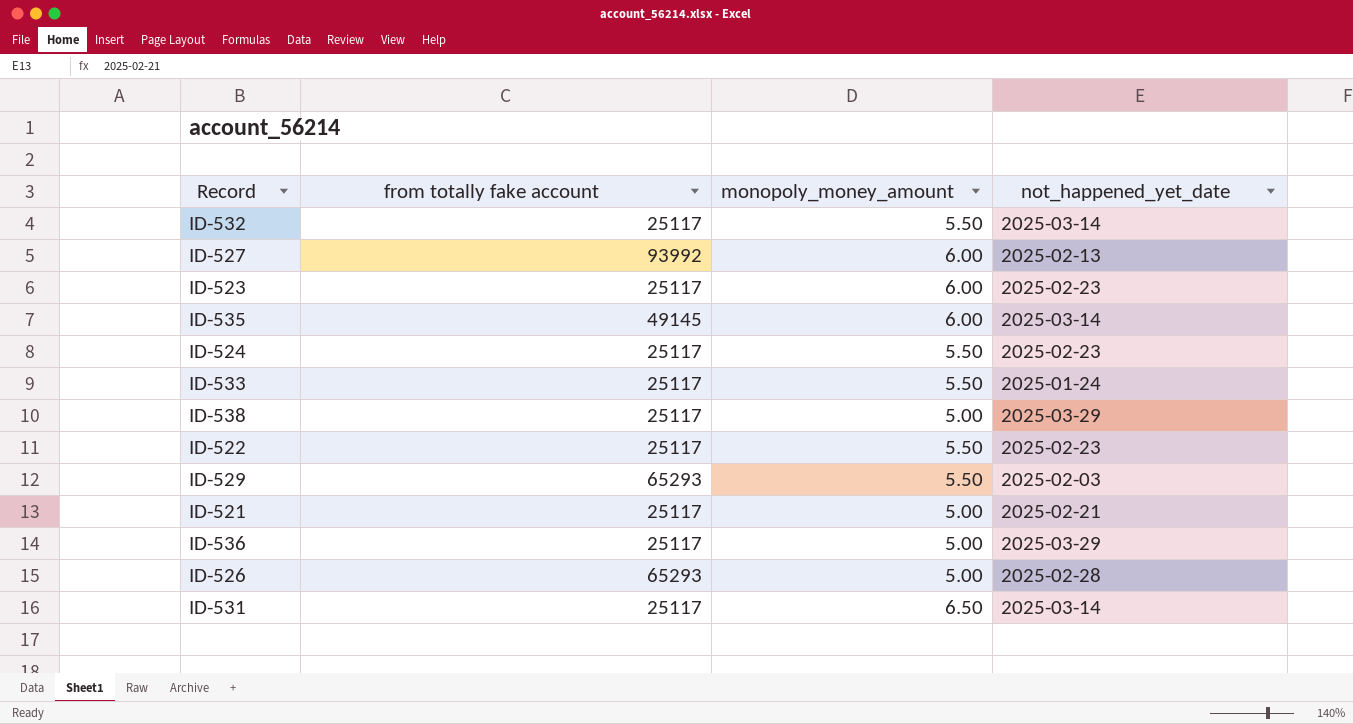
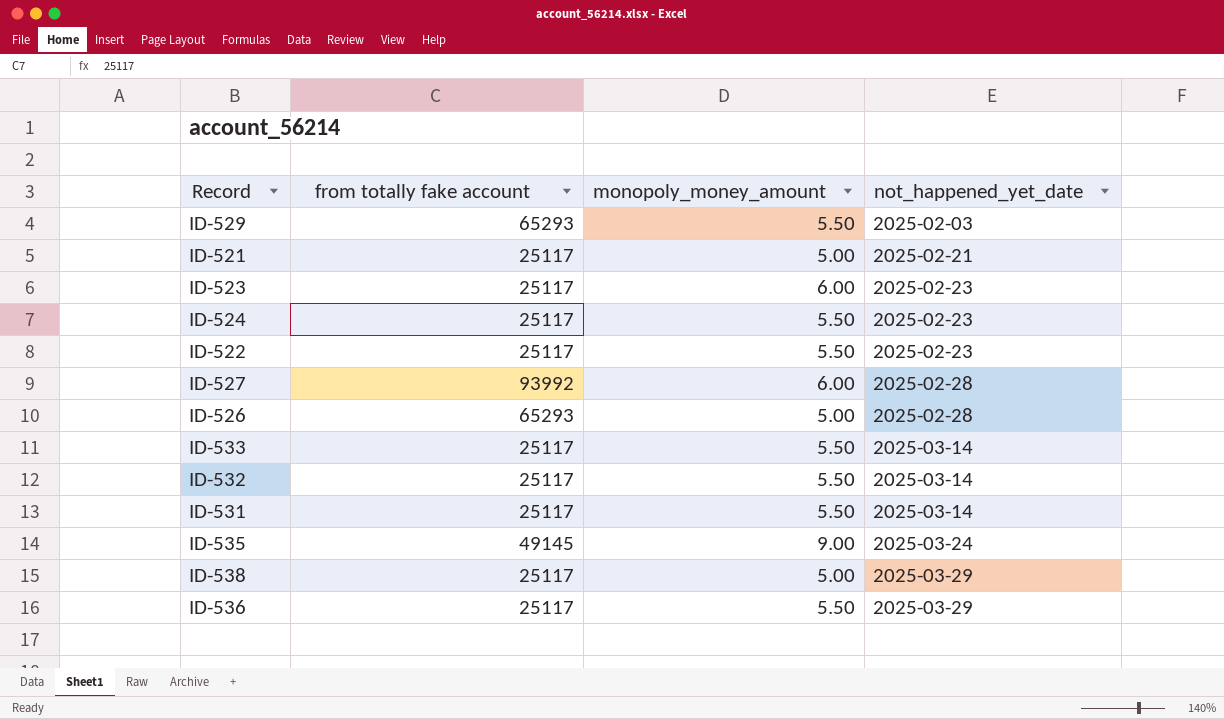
row order: none -> not_happened_yet_date ascending
ID-527 | not_happened_yet_date: 2025-02-13 -> 2025-02-28
ID-533 | not_happened_yet_date: 2025-01-24 -> 2025-03-14
ID-531 | monopoly_money_amount: 6.50 -> 5.50
ID-535 | monopoly_money_amount: 6.00 -> 9.00
ID-535 | not_happened_yet_date: 2025-03-14 -> 2025-03-24
ID-536 | monopoly_money_amount: 5.00 -> 5.50

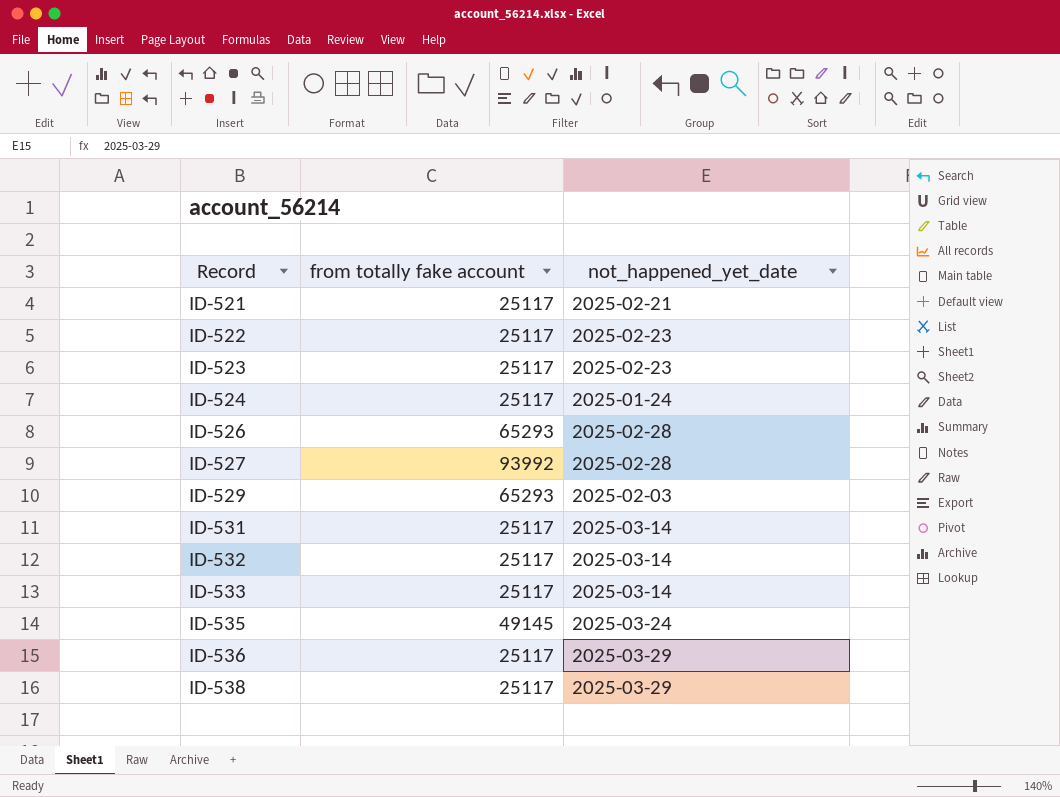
row order: not_happened_yet_date ascending -> Record ascending
column monopoly_money_amount | position: 3 -> none
ID-524 | not_happened_yet_date: 2025-02-23 -> 2025-01-24

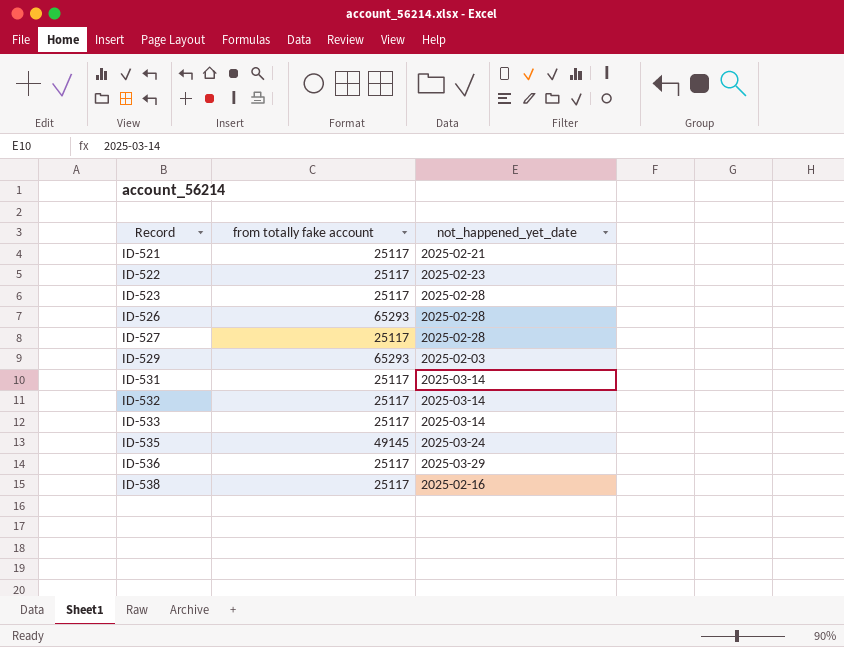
row ID-524: 25117 | 2025-01-24 -> none
ID-523 | not_happened_yet_date: 2025-02-23 -> 2025-02-28
ID-527 | from totally fake account: 93992 -> 25117
ID-538 | not_happened_yet_date: 2025-03-29 -> 2025-02-16

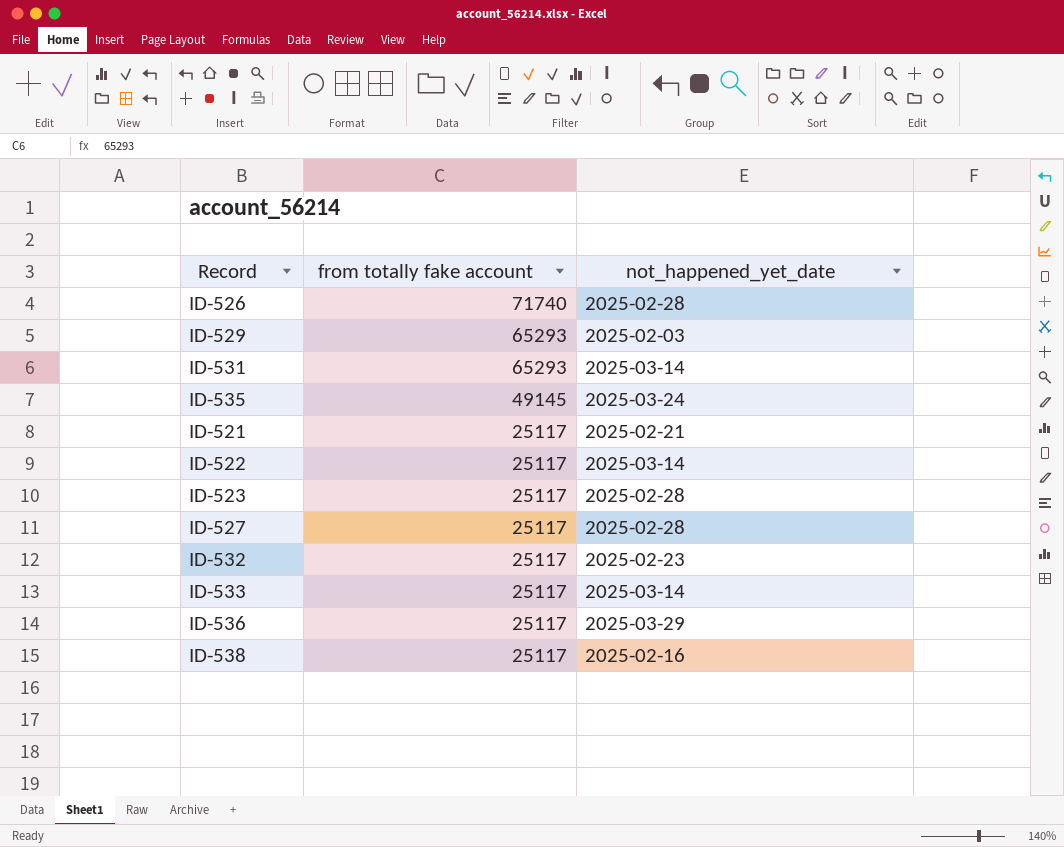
row order: Record ascending -> from totally fake account descending
ID-526 | from totally fake account: 65293 -> 71740
ID-531 | from totally fake account: 25117 -> 65293
ID-522 | not_happened_yet_date: 2025-02-23 -> 2025-03-14
ID-532 | not_happened_yet_date: 2025-03-14 -> 2025-02-23

